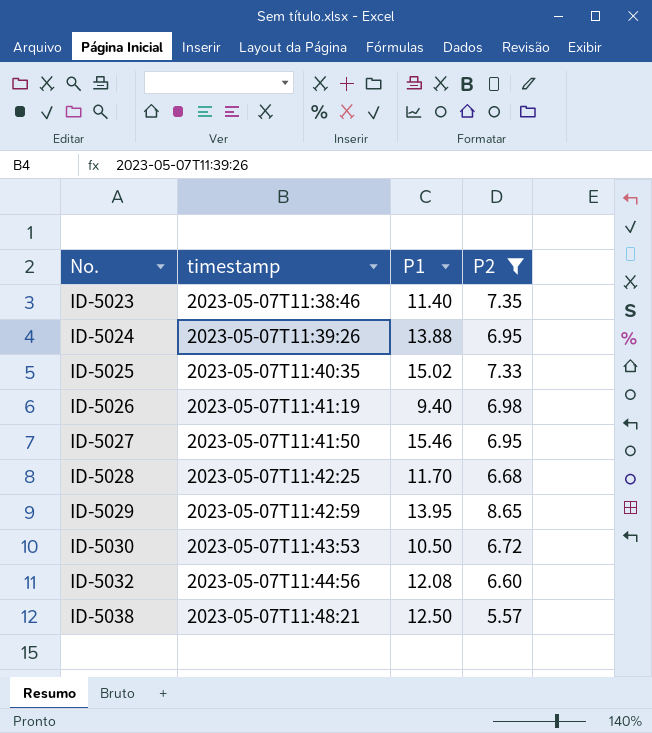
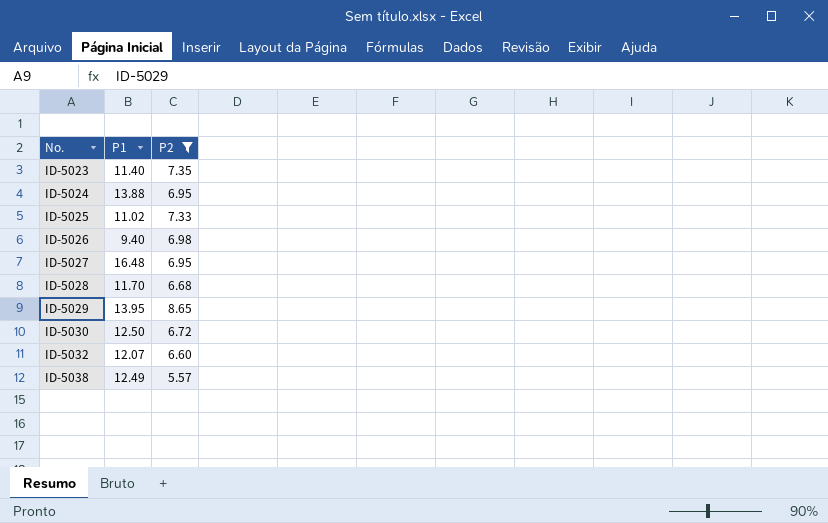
column timestamp | position: 2 -> none
ID-5025 | P1: 15.02 -> 11.02
ID-5027 | P1: 15.46 -> 16.48
ID-5030 | P1: 10.50 -> 12.50
ID-5032 | P1: 12.08 -> 12.07
ID-5038 | P1: 12.50 -> 12.49

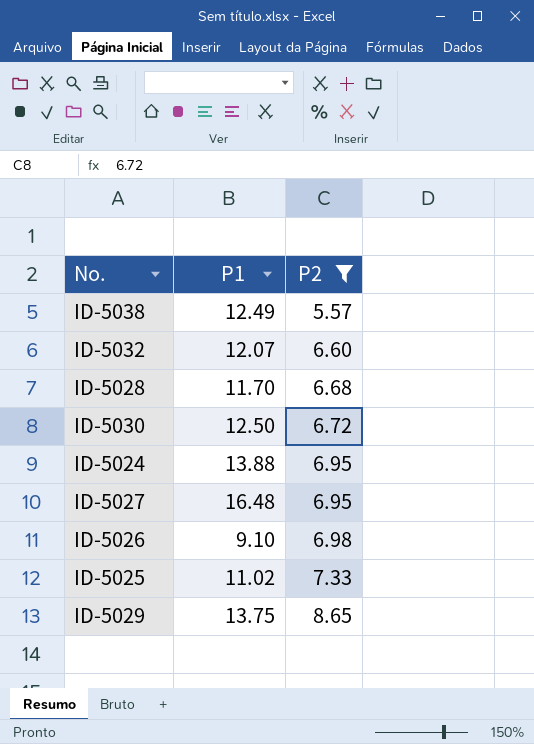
row order: No. ascending -> P2 ascending
row ID-5023: 11.40 | 7.35 -> none
ID-5026 | P1: 9.40 -> 9.10
ID-5029 | P1: 13.95 -> 13.75

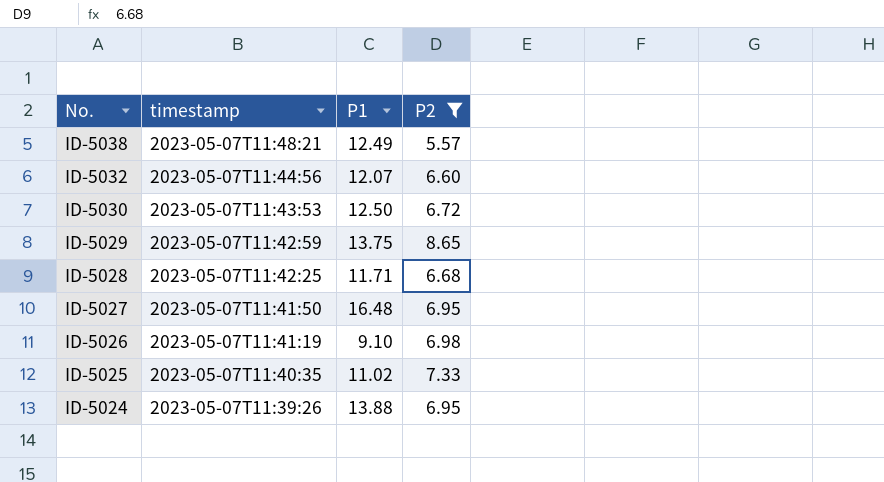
row order: P2 ascending -> No. descending
column timestamp | position: none -> 2
ID-5028 | P1: 11.70 -> 11.71

